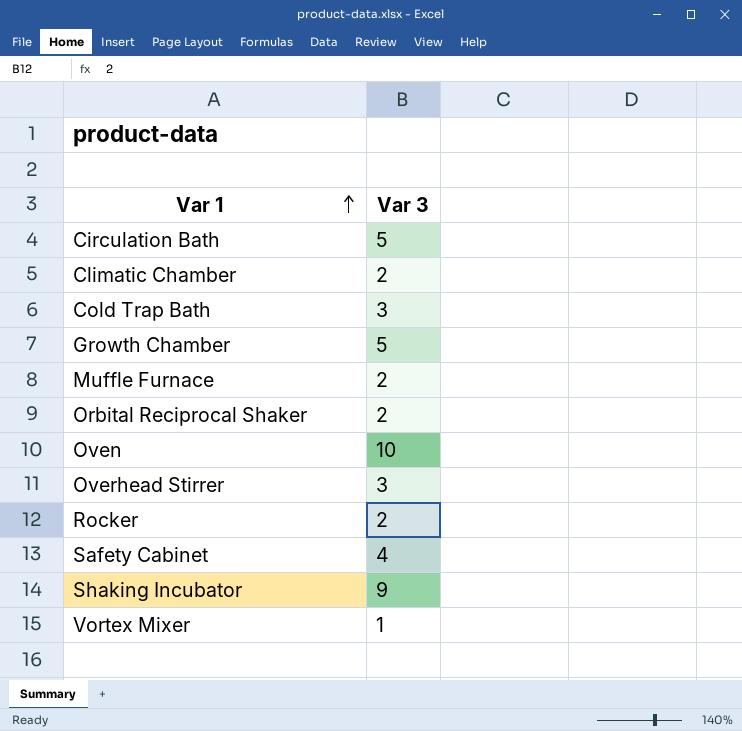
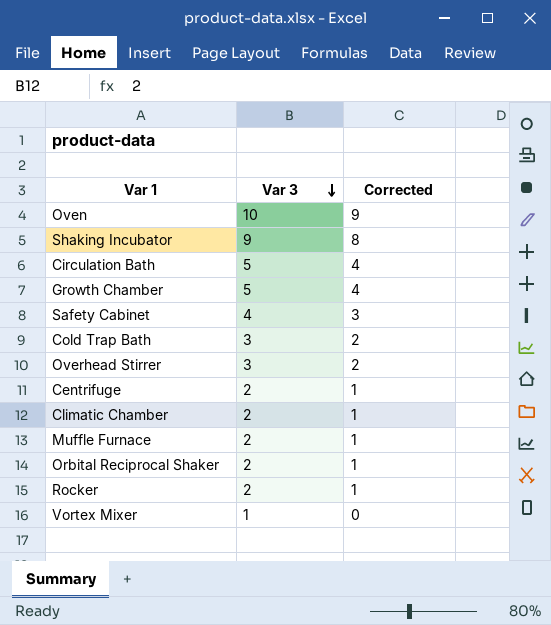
row order: Var 1 ascending -> Var 3 descending
column Corrected | formula: none -> [Var 3] - 1
row Centrifuge: none -> 2 | 1

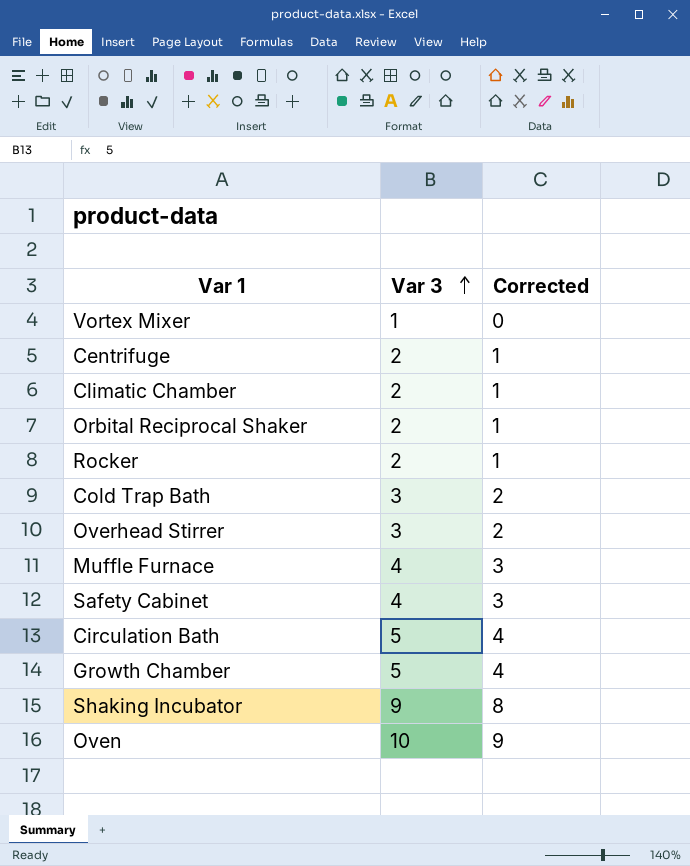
row order: Var 3 descending -> Var 3 ascending
Muffle Furnace | Var 3: 2 -> 4
Muffle Furnace | Corrected: 1 -> 3

